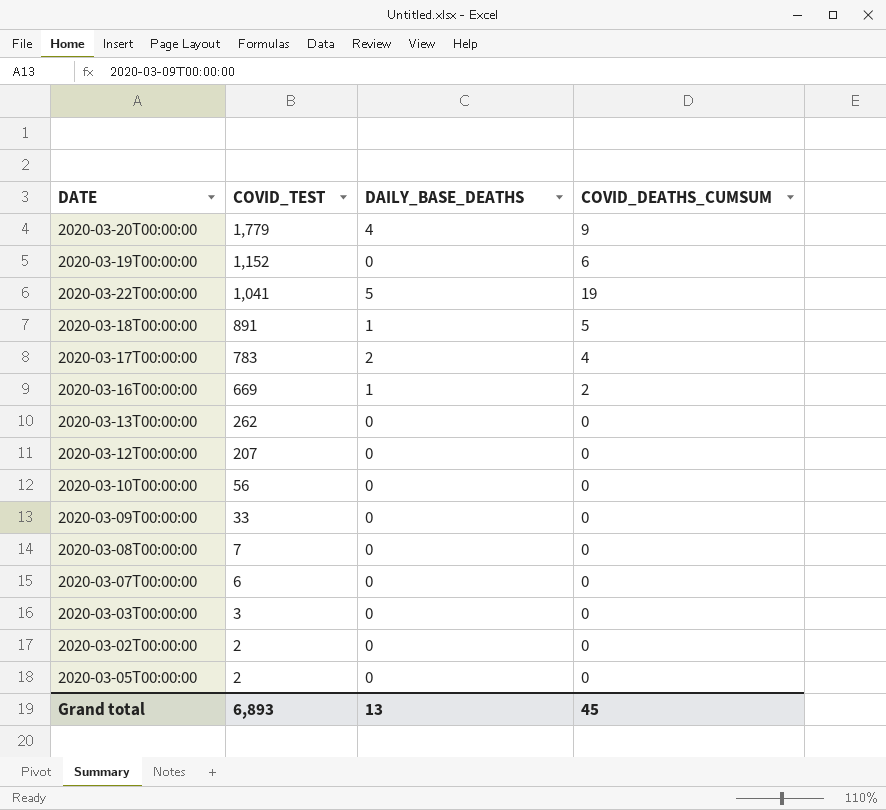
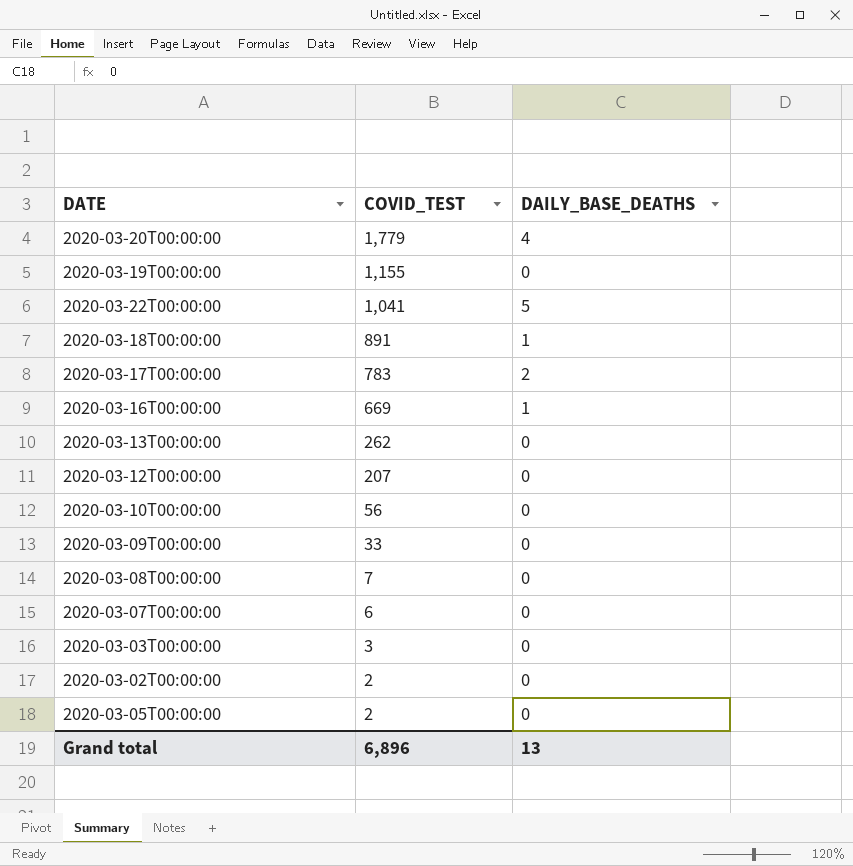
column COVID_DEATHS_CUMSUM | position: 4 -> none
2020-03-19T00:00:00 | COVID_TEST: 1,152 -> 1,155
Grand total | COVID_TEST: 6,893 -> 6,896

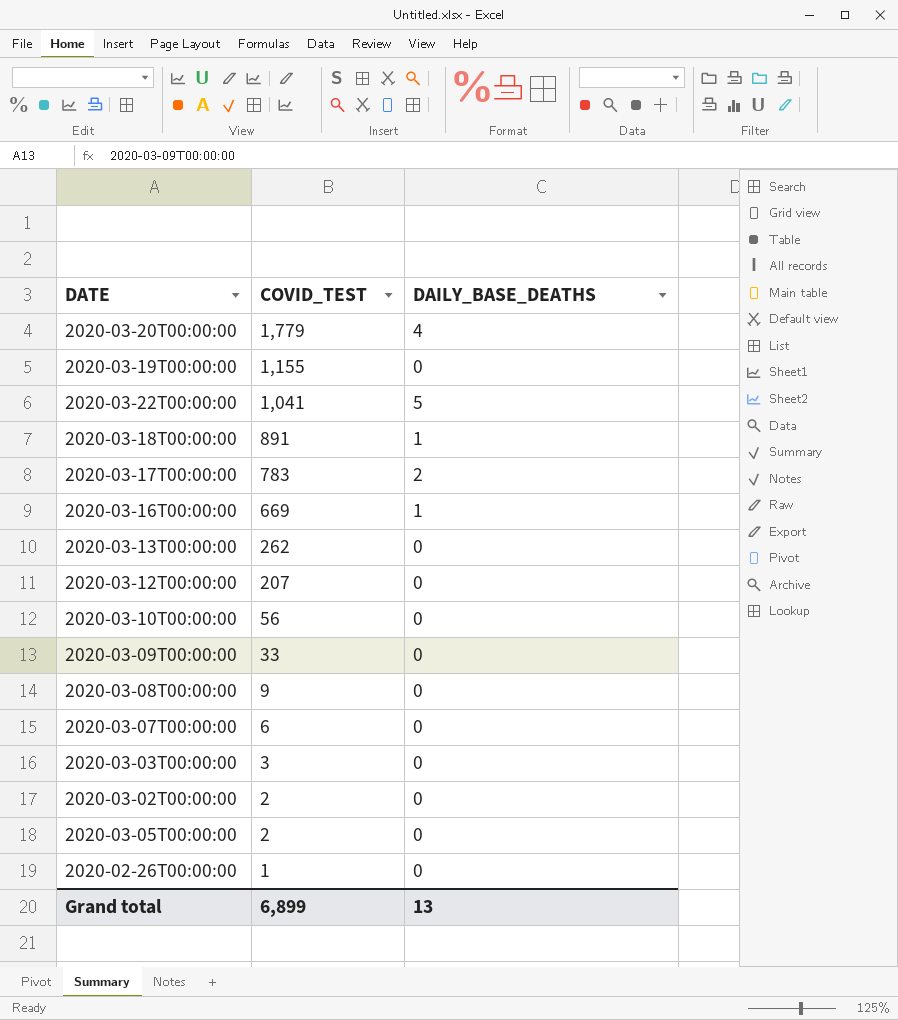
2020-03-08T00:00:00 | COVID_TEST: 7 -> 9
row 2020-02-26T00:00:00: none -> 1 | 0
Grand total | COVID_TEST: 6,896 -> 6,899

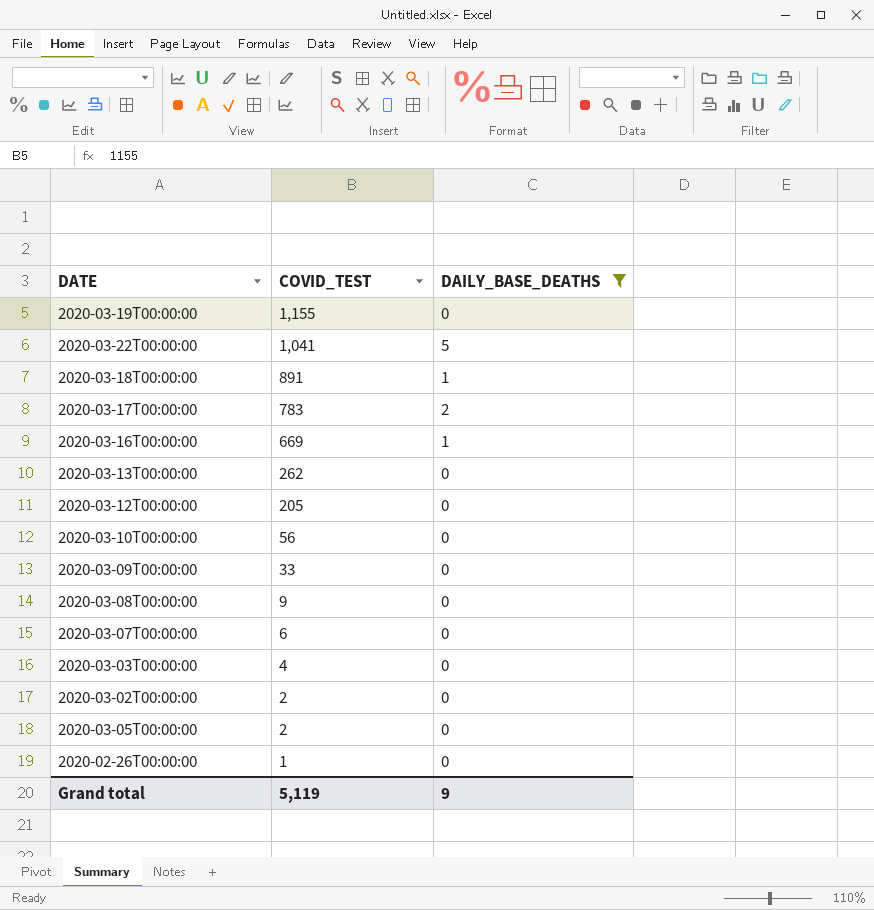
filter: none -> DAILY_BASE_DEATHS != 4
2020-03-12T00:00:00 | COVID_TEST: 207 -> 205
2020-03-03T00:00:00 | COVID_TEST: 3 -> 4
Grand total | COVID_TEST: 6,899 -> 5,119
Grand total | DAILY_BASE_DEATHS: 13 -> 9

